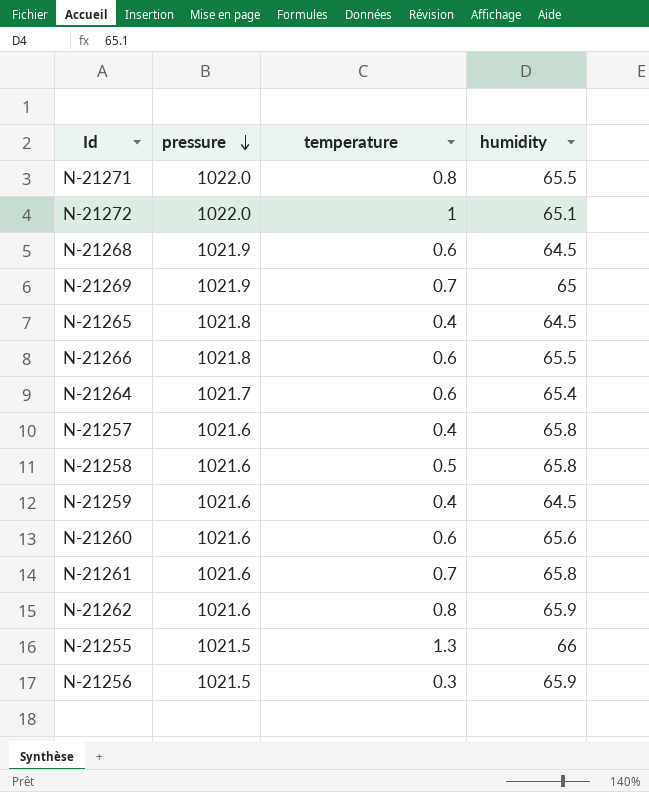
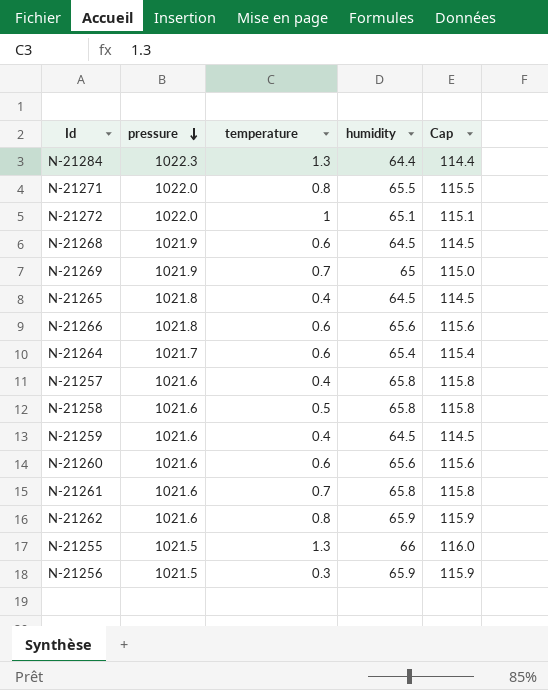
column Cap | formula: none -> [humidity] + 50
row N-21284: none -> 1022.3 | 1.3 | 64.4 | 114.4
N-21266 | humidity: 65.5 -> 65.6

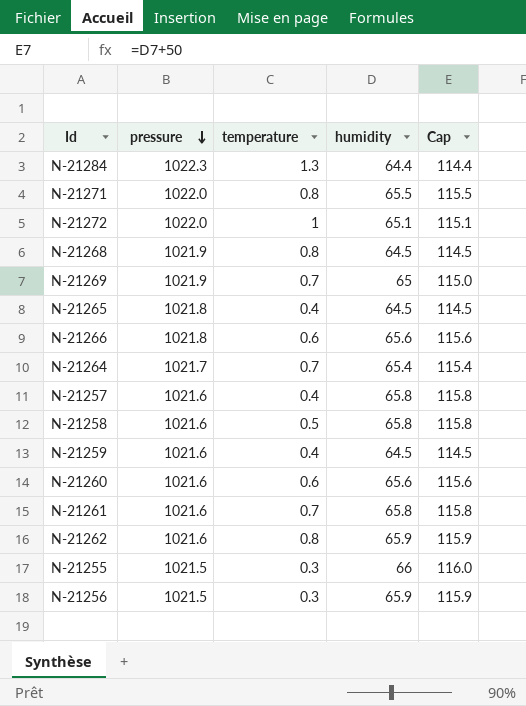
N-21268 | temperature: 0.6 -> 0.8
N-21264 | temperature: 0.6 -> 0.7
N-21255 | temperature: 1.3 -> 0.3

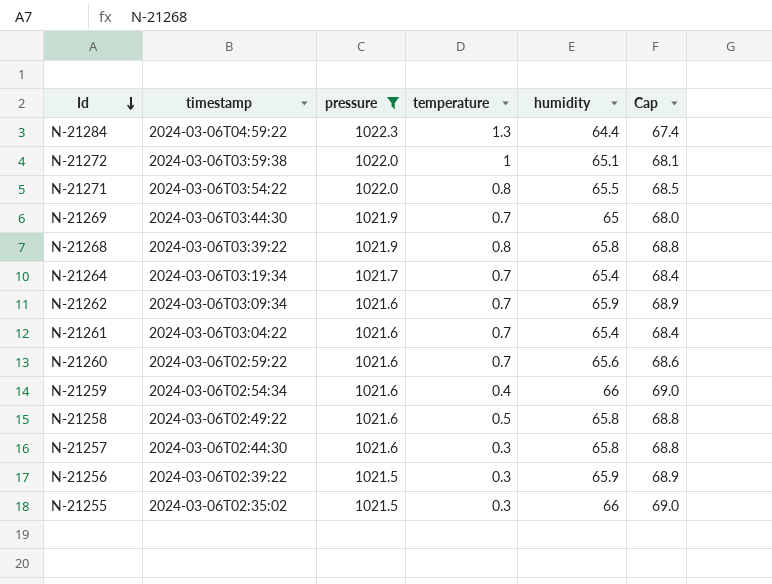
filter: none -> pressure != 1021.8
row order: pressure descending -> Id descending
column timestamp | position: none -> 2
column Cap | formula: [humidity] + 50 -> [humidity] + 3
N-21268 | humidity: 64.5 -> 65.8
N-21262 | temperature: 0.8 -> 0.7
N-21261 | humidity: 65.8 -> 65.4
N-21260 | temperature: 0.6 -> 0.7
N-21259 | humidity: 64.5 -> 66
N-21257 | temperature: 0.4 -> 0.3

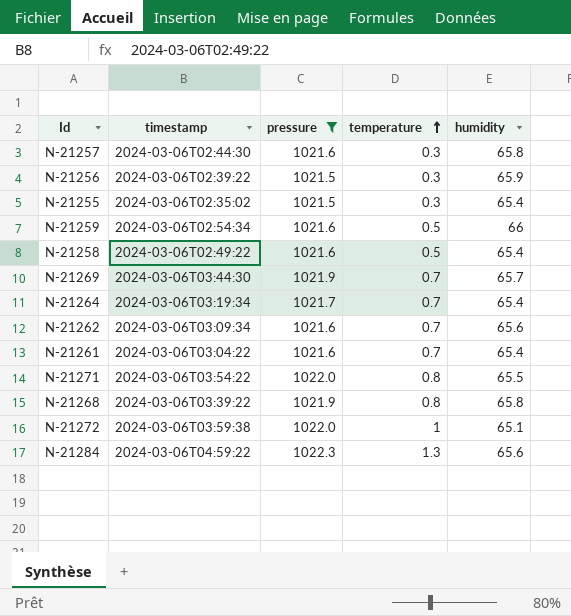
row order: Id descending -> temperature ascending
column Cap | formula: [humidity] + 3 -> none
row N-21260: 2024-03-06T02:59:22 | 1021.6 | 0.7 | 65.6 | 68.6 -> none
N-21255 | humidity: 66 -> 65.4
N-21259 | temperature: 0.4 -> 0.5
N-21258 | humidity: 65.8 -> 65.4
N-21269 | humidity: 65 -> 65.7
N-21262 | humidity: 65.9 -> 65.6
N-21284 | humidity: 64.4 -> 65.6

